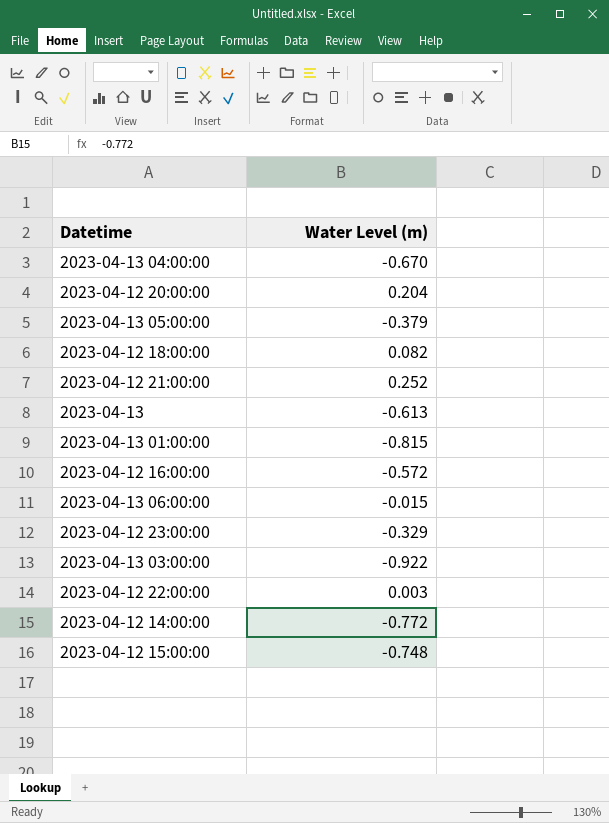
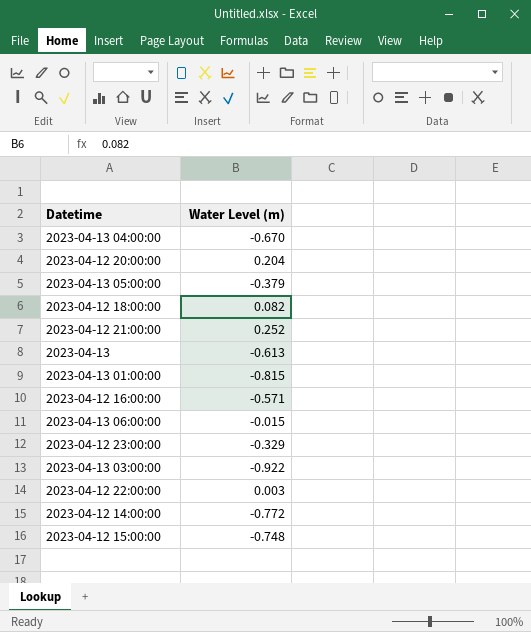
2023-04-12 16:00:00 | Water Level (m): -0.572 -> -0.571

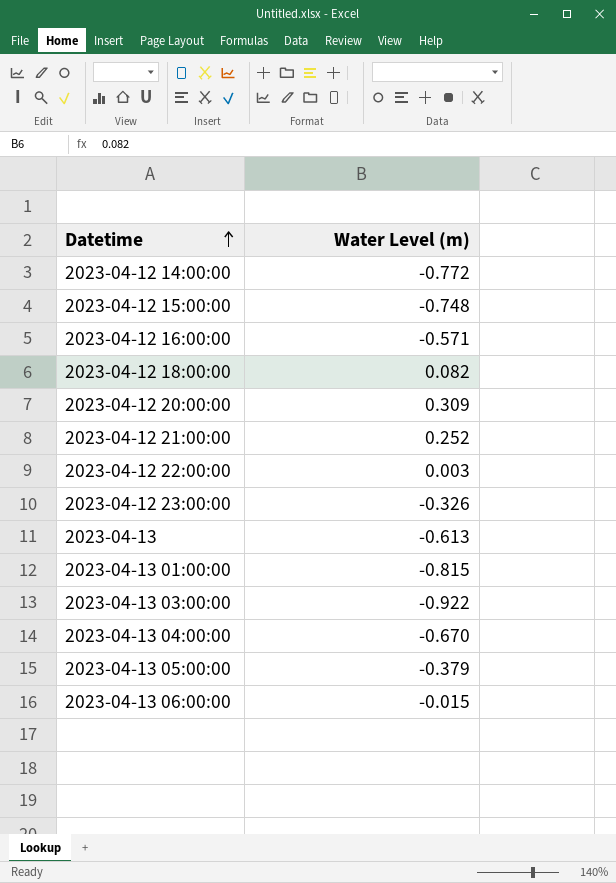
row order: none -> Datetime ascending
2023-04-12 20:00:00 | Water Level (m): 0.204 -> 0.309
2023-04-12 23:00:00 | Water Level (m): -0.329 -> -0.326

